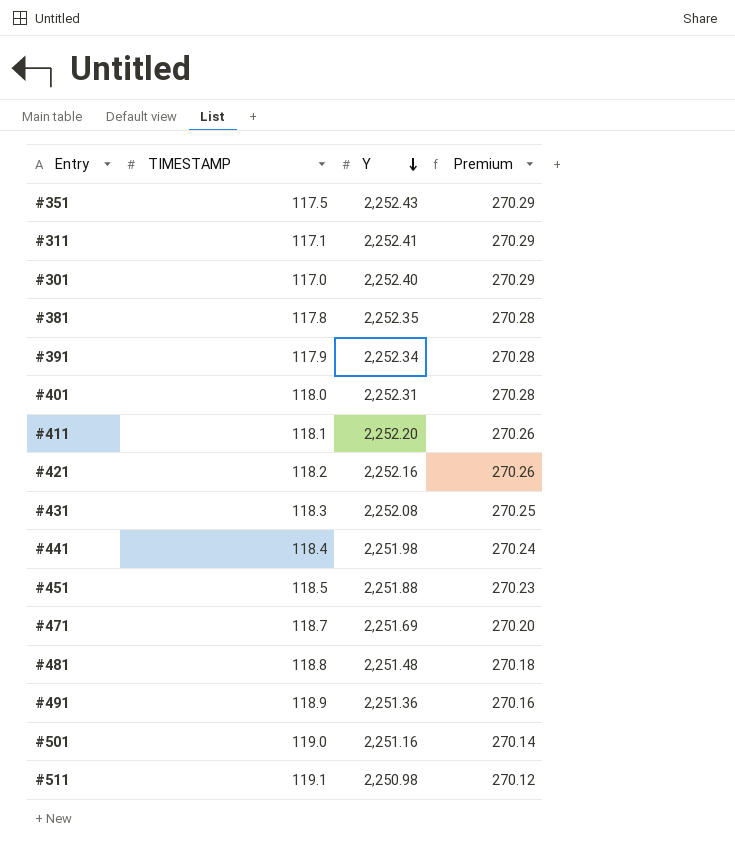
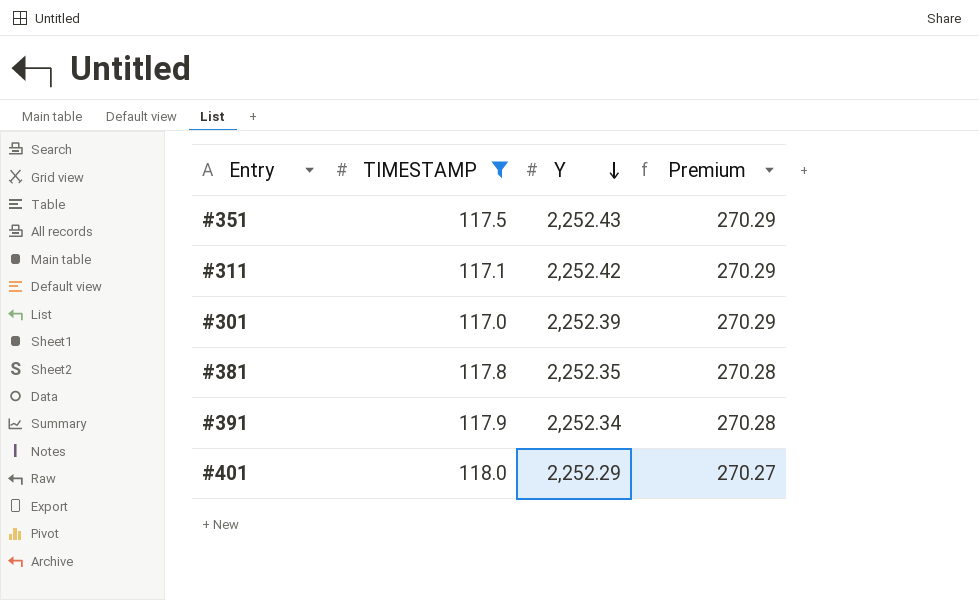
filter: none -> TIMESTAMP <= 118.0
#311 | Y: 2,252.41 -> 2,252.42
#301 | Y: 2,252.40 -> 2,252.39
#401 | Y: 2,252.31 -> 2,252.29
#401 | Premium: 270.28 -> 270.27

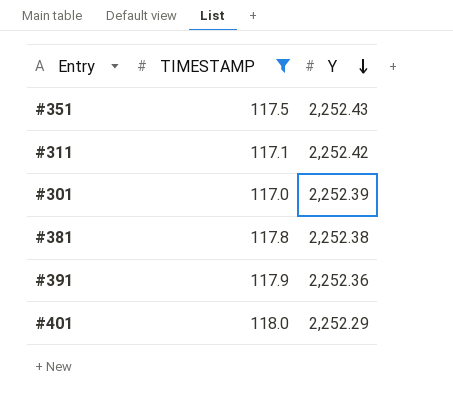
column Premium | formula: [Y] * 0.12 -> none
#381 | Y: 2,252.35 -> 2,252.38
#391 | Y: 2,252.34 -> 2,252.36

